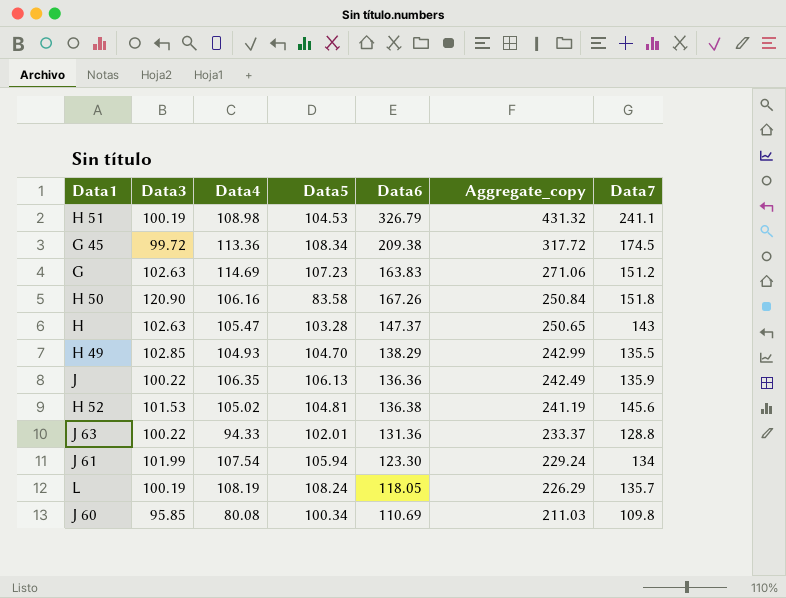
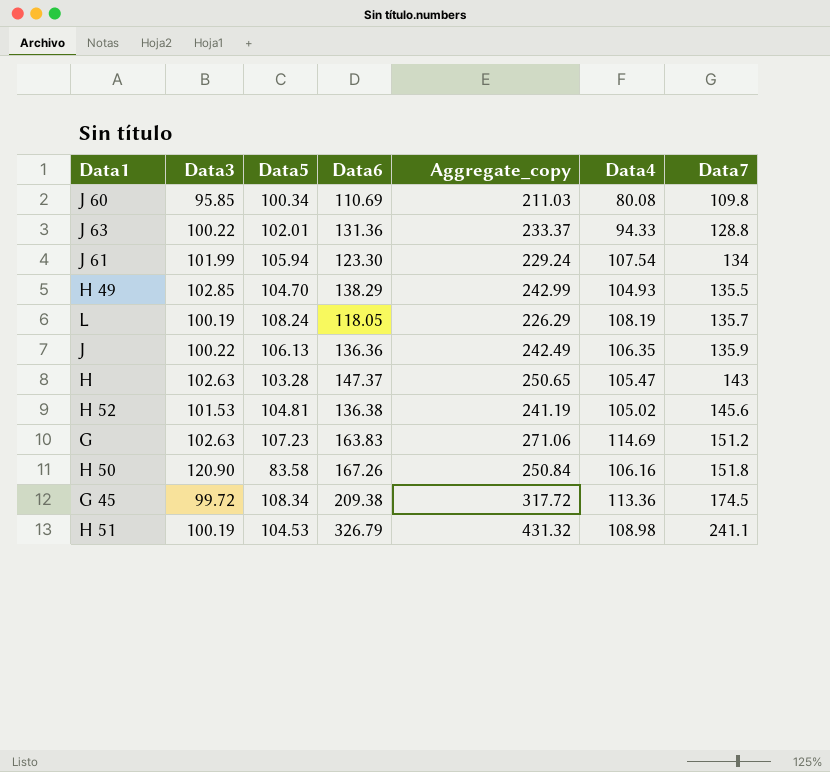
row order: Aggregate_copy descending -> Data7 ascending
column Data4 | position: 3 -> 6

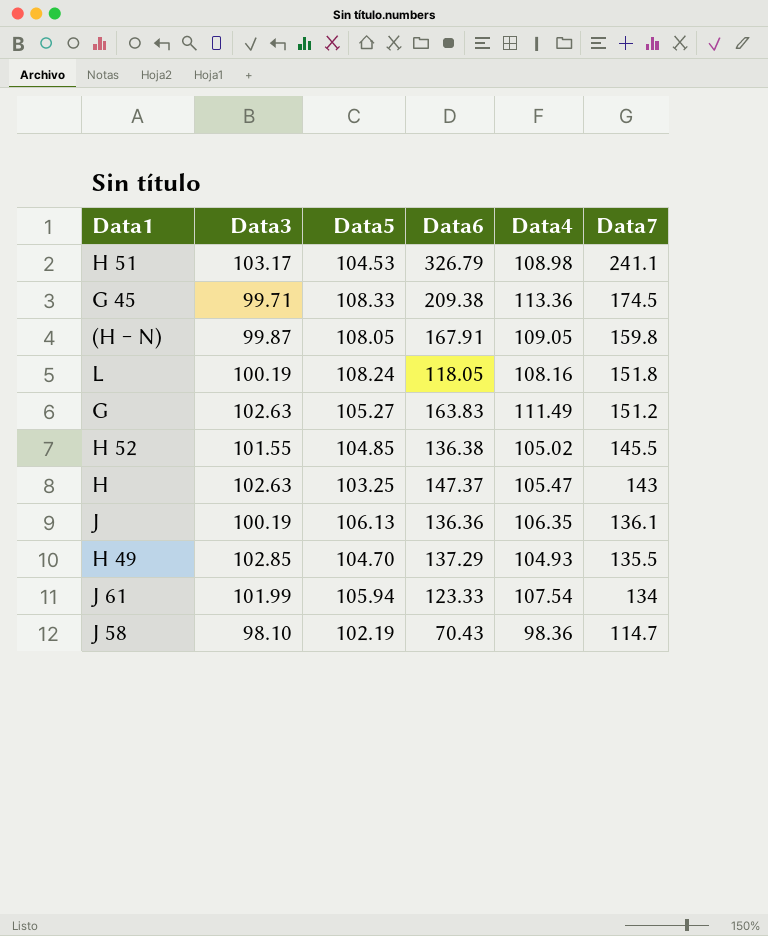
row order: Data7 ascending -> Data7 descending
column Aggregate_copy | formula: [Data5] + [Data6] -> none
row J 60: 95.85 | 100.34 | 110.69 | 211.03 | 80.08 | 109.8 -> none
row J 63: 100.22 | 102.01 | 131.36 | 233.37 | 94.33 | 128.8 -> none
row H 50: 120.90 | 83.58 | 167.26 | 250.84 | 106.16 | 151.8 -> none
H 51 | Data3: 100.19 -> 103.17
G 45 | Data3: 99.72 -> 99.71
G 45 | Data5: 108.34 -> 108.33
row (H ‒ N): none -> 99.87 | 108.05 | 167.91 | 109.05 | 159.8
L | Data4: 108.19 -> 108.16
L | Data7: 135.7 -> 151.8
G | Data5: 107.23 -> 105.27
G | Data4: 114.69 -> 111.49
H 52 | Data3: 101.53 -> 101.55
H 52 | Data5: 104.81 -> 104.85
H 52 | Data7: 145.6 -> 145.5
H | Data5: 103.28 -> 103.25
J | Data3: 100.22 -> 100.19
J | Data7: 135.9 -> 136.1
H 49 | Data6: 138.29 -> 137.29
J 61 | Data6: 123.30 -> 123.33
row J 58: none -> 98.10 | 102.19 | 70.43 | 98.36 | 114.7

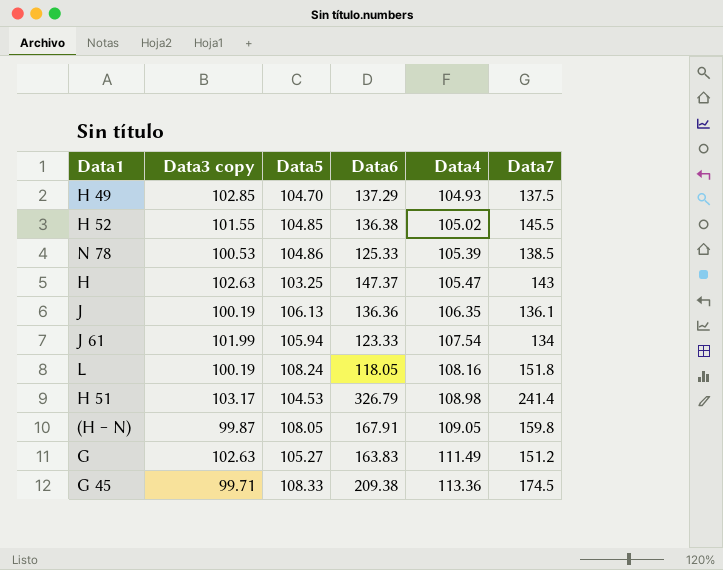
row order: Data7 descending -> Data4 ascending
column name: Data3 -> Data3 copy
row J 58: 98.10 | 102.19 | 70.43 | 98.36 | 114.7 -> none
H 49 | Data7: 135.5 -> 137.5
row N 78: none -> 100.53 | 104.86 | 125.33 | 105.39 | 138.5
H 51 | Data7: 241.1 -> 241.4

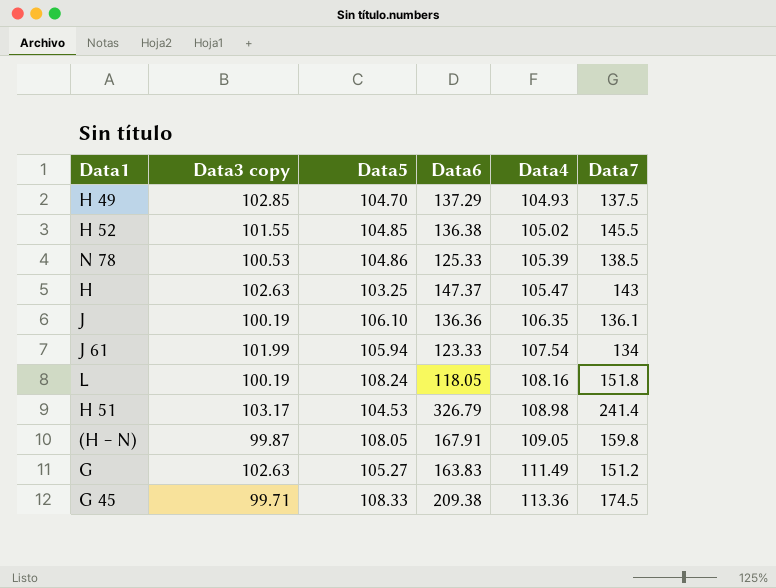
J | Data5: 106.13 -> 106.10

